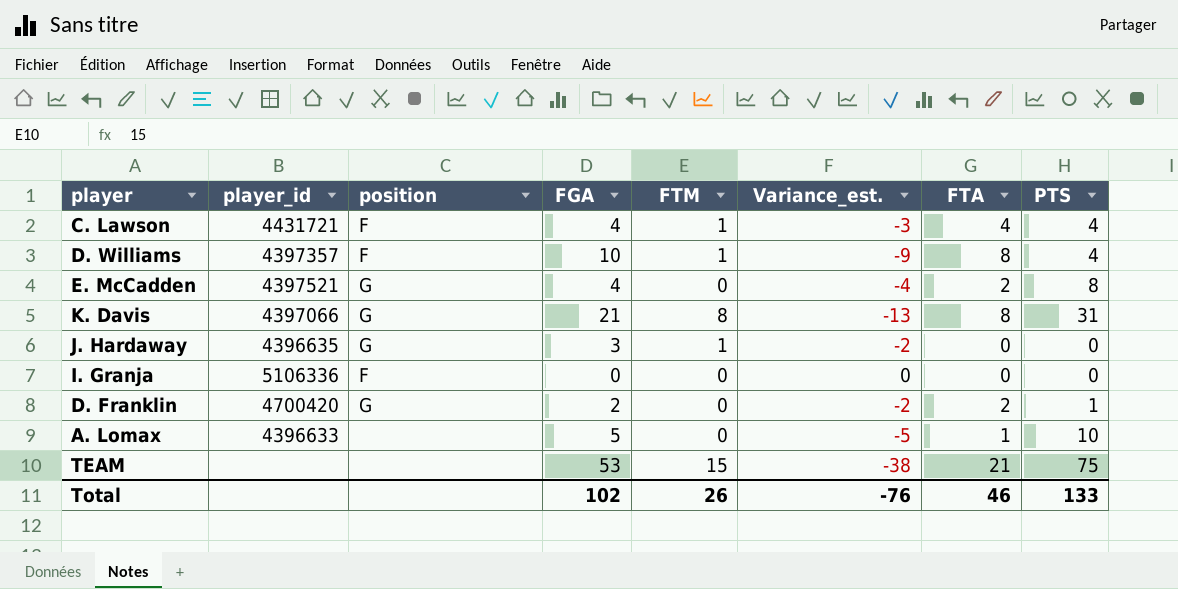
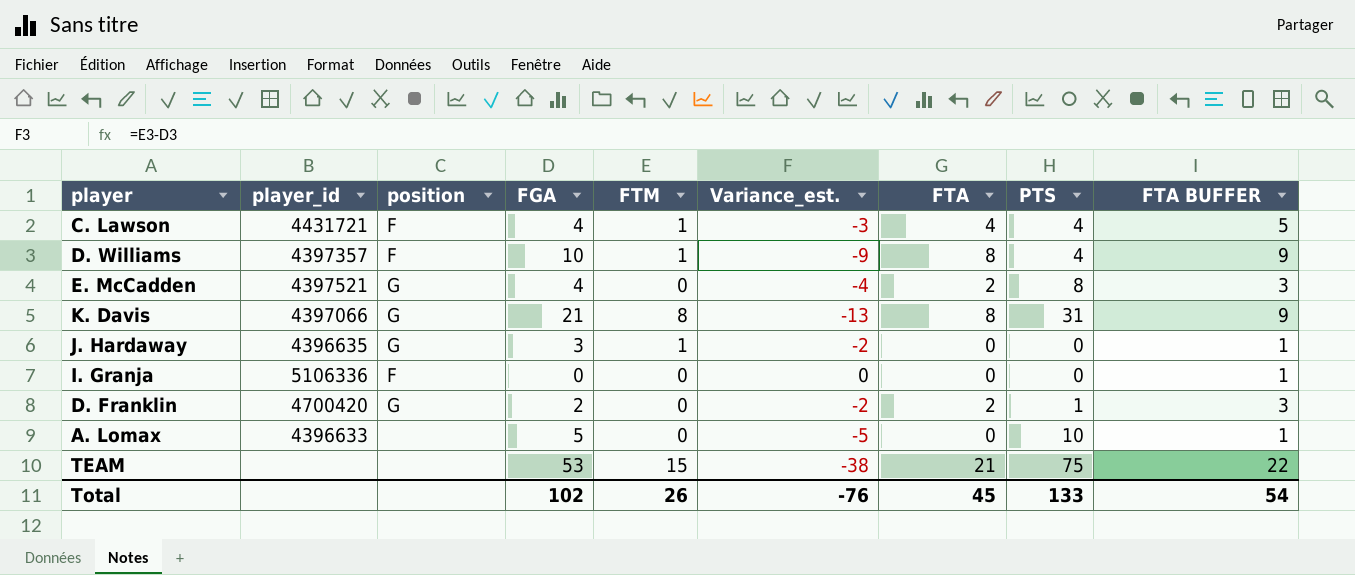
column FTA BUFFER | formula: none -> [FTA] + 1
A. Lomax | FTA: 1 -> 0
Total | FTA: 46 -> 45

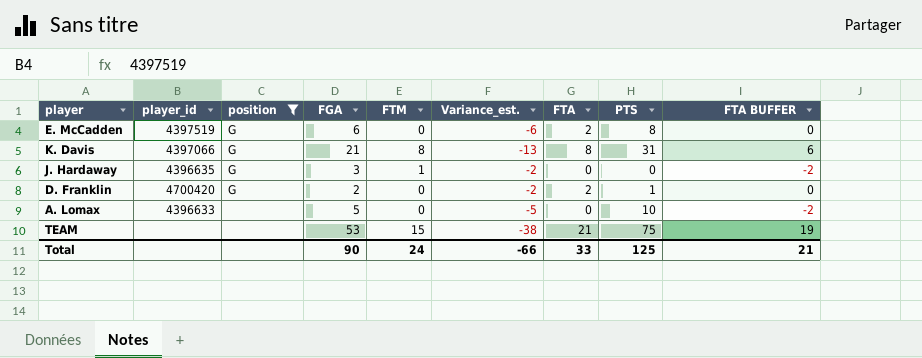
filter: none -> position != F
column FTA BUFFER | formula: [FTA] + 1 -> [FTA] - 2
E. McCadden | player_id: 4397521 -> 4397519
E. McCadden | FGA: 4 -> 6
E. McCadden | Variance_est.: -4 -> -6
Total | FGA: 102 -> 90
Total | FTM: 26 -> 24
Total | Variance_est.: -76 -> -66
Total | FTA: 45 -> 33
Total | PTS: 133 -> 125
Total | FTA BUFFER: 54 -> 21

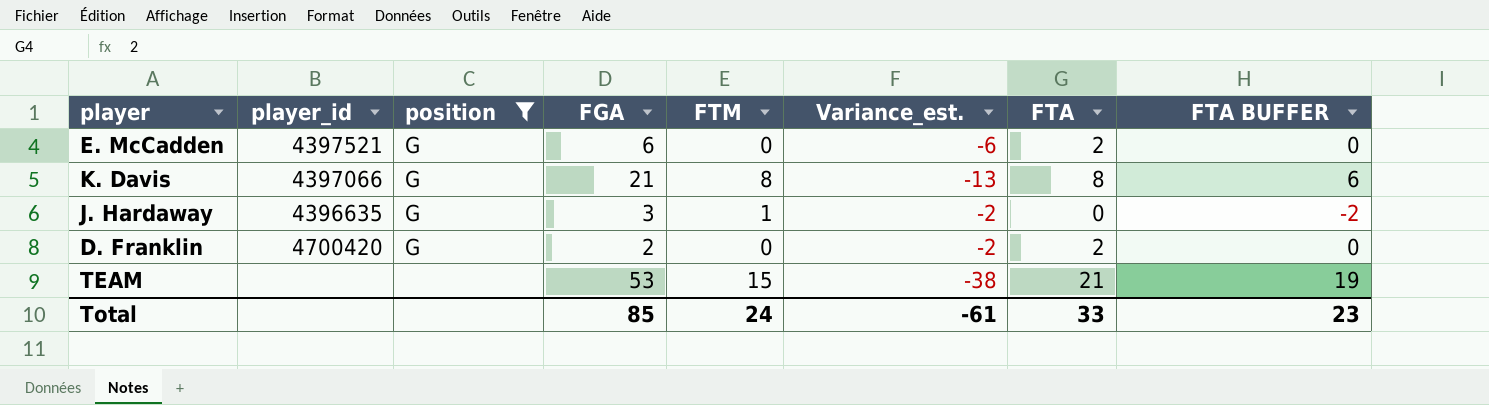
column PTS | position: 8 -> none
row A. Lomax: 4396633 | none | 5 | 0 | -5 | 0 | 10 | -2 -> none
E. McCadden | player_id: 4397519 -> 4397521
Total | FGA: 90 -> 85
Total | Variance_est.: -66 -> -61
Total | FTA BUFFER: 21 -> 23

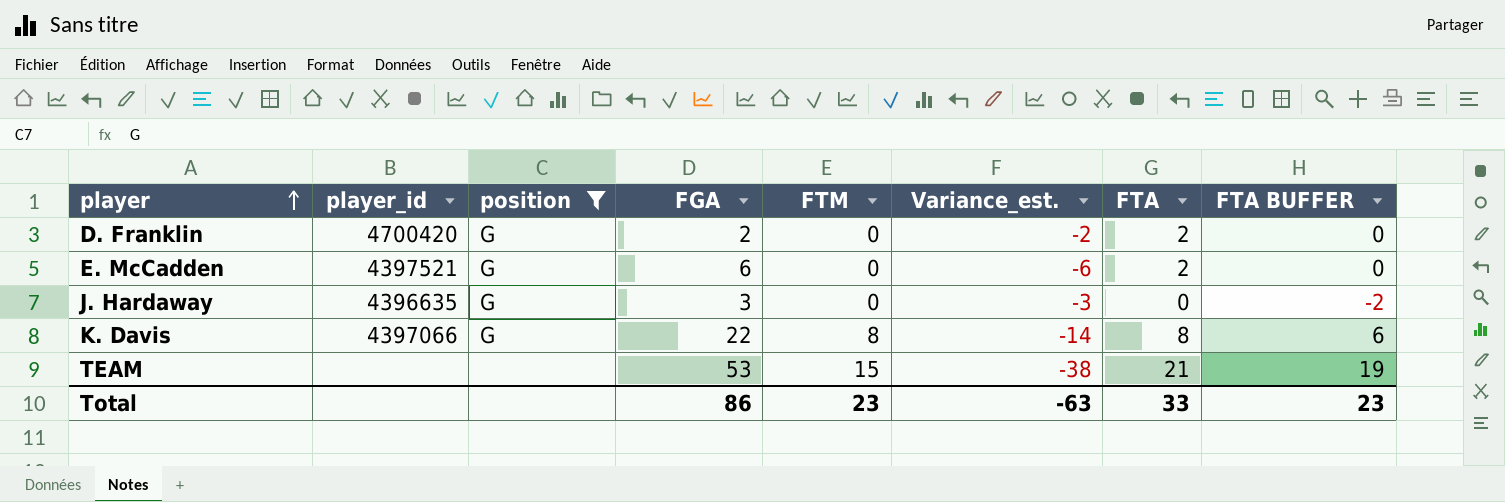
row order: none -> player ascending
J. Hardaway | FTM: 1 -> 0
J. Hardaway | Variance_est.: -2 -> -3
K. Davis | FGA: 21 -> 22
K. Davis | Variance_est.: -13 -> -14
Total | FGA: 85 -> 86
Total | FTM: 24 -> 23
Total | Variance_est.: -61 -> -63

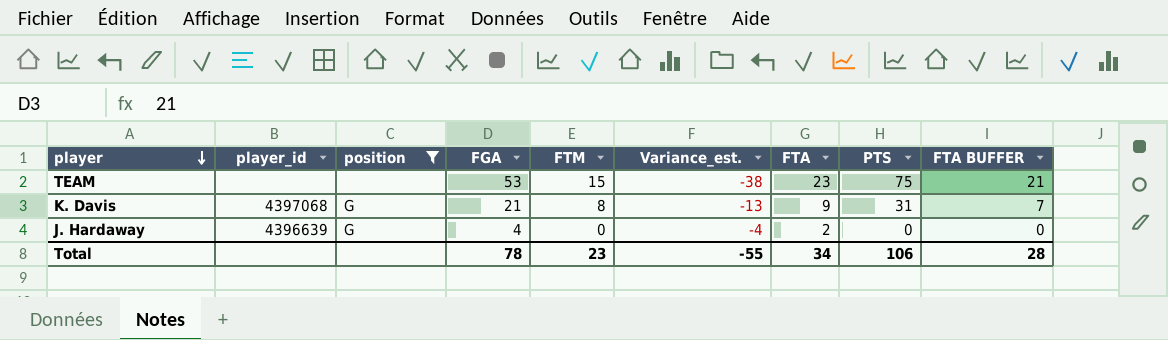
row order: player ascending -> player descending
column PTS | position: none -> 8
row D. Franklin: 4700420 | G | 2 | 0 | -2 | 2 | 0 -> none
row E. McCadden: 4397521 | G | 6 | 0 | -6 | 2 | 0 -> none
TEAM | FTA: 21 -> 23
TEAM | FTA BUFFER: 19 -> 21
K. Davis | player_id: 4397066 -> 4397068
K. Davis | FGA: 22 -> 21
K. Davis | Variance_est.: -14 -> -13
K. Davis | FTA: 8 -> 9
K. Davis | FTA BUFFER: 6 -> 7
J. Hardaway | player_id: 4396635 -> 4396639
J. Hardaway | FGA: 3 -> 4
J. Hardaway | Variance_est.: -3 -> -4
J. Hardaway | FTA: 0 -> 2
J. Hardaway | FTA BUFFER: -2 -> 0
Total | FGA: 86 -> 78
Total | Variance_est.: -63 -> -55
Total | FTA: 33 -> 34
Total | FTA BUFFER: 23 -> 28

